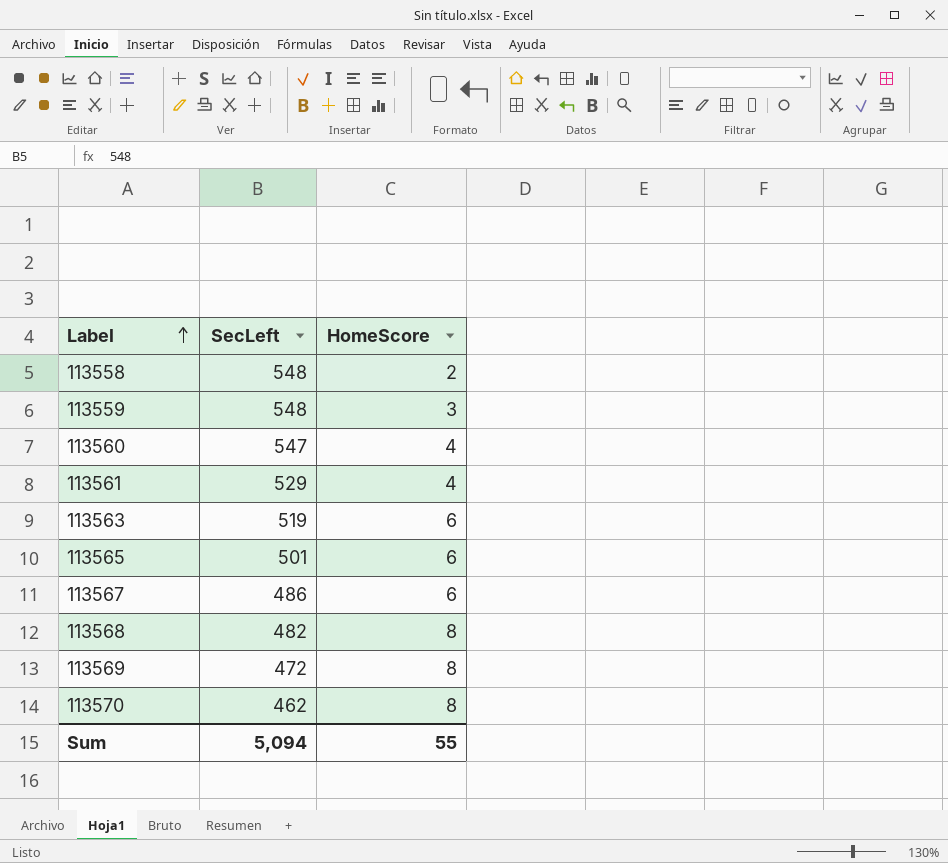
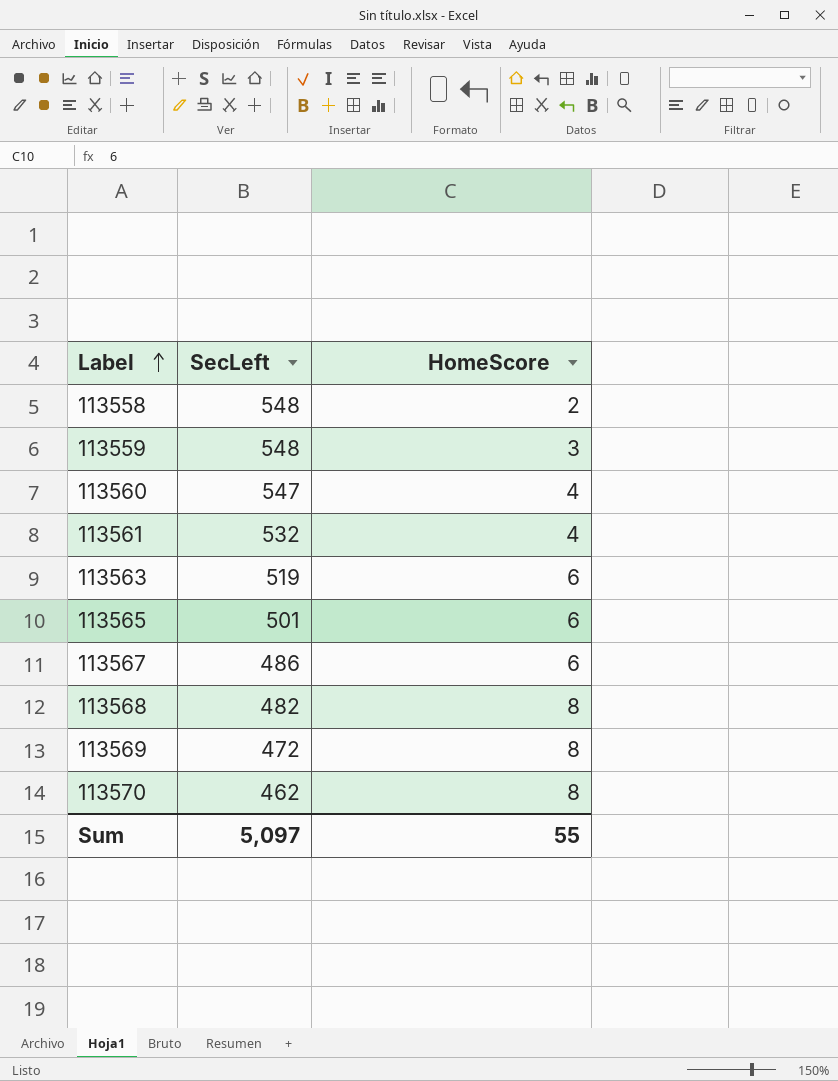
113561 | SecLeft: 529 -> 532
Sum | SecLeft: 5,094 -> 5,097

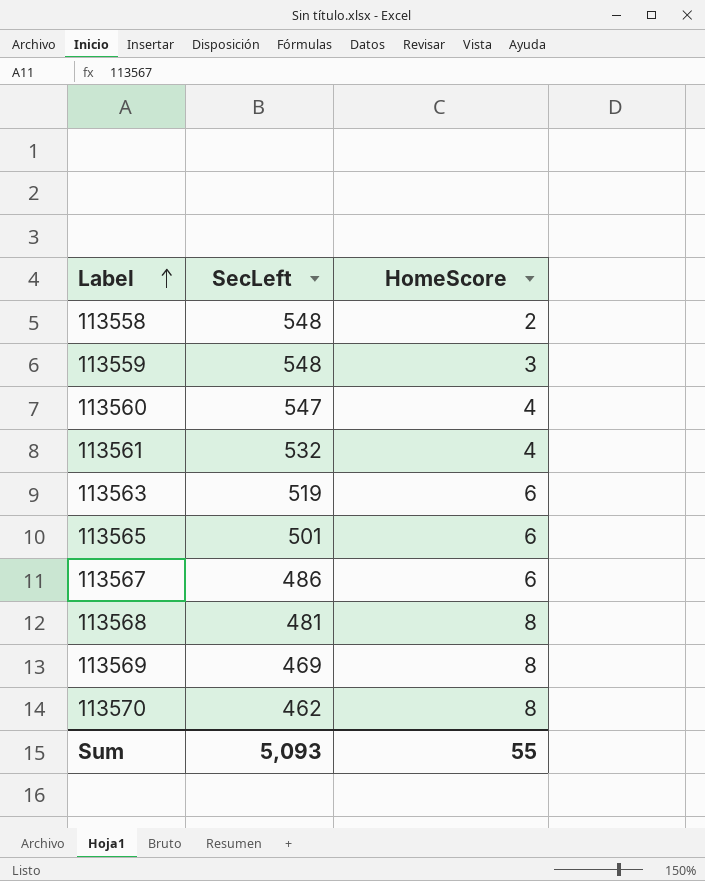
113568 | SecLeft: 482 -> 481
113569 | SecLeft: 472 -> 469
Sum | SecLeft: 5,097 -> 5,093

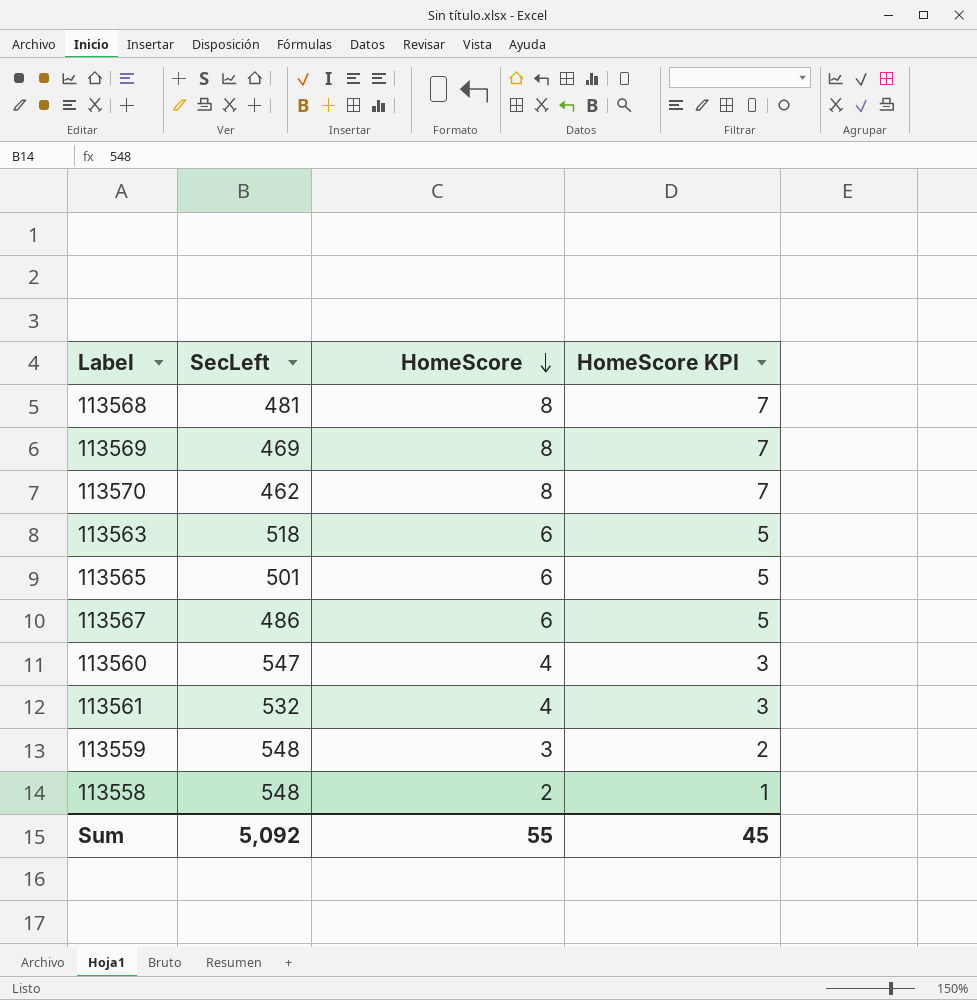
row order: Label ascending -> HomeScore descending
column HomeScore KPI | formula: none -> [HomeScore] - 1
113563 | SecLeft: 519 -> 518
Sum | SecLeft: 5,093 -> 5,092

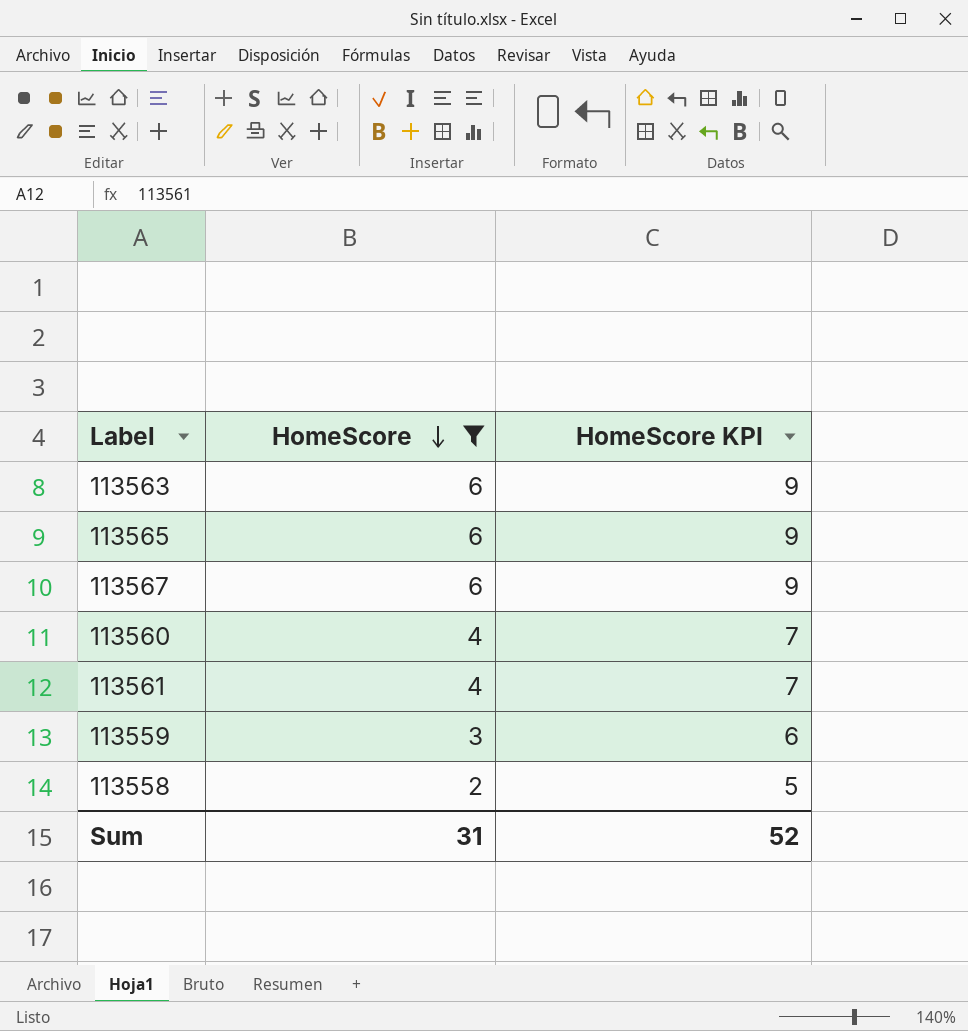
filter: none -> HomeScore != 8
column SecLeft | position: 2 -> none
column HomeScore KPI | formula: [HomeScore] - 1 -> [HomeScore] + 3
Sum | HomeScore: 55 -> 31
Sum | HomeScore KPI: 45 -> 52

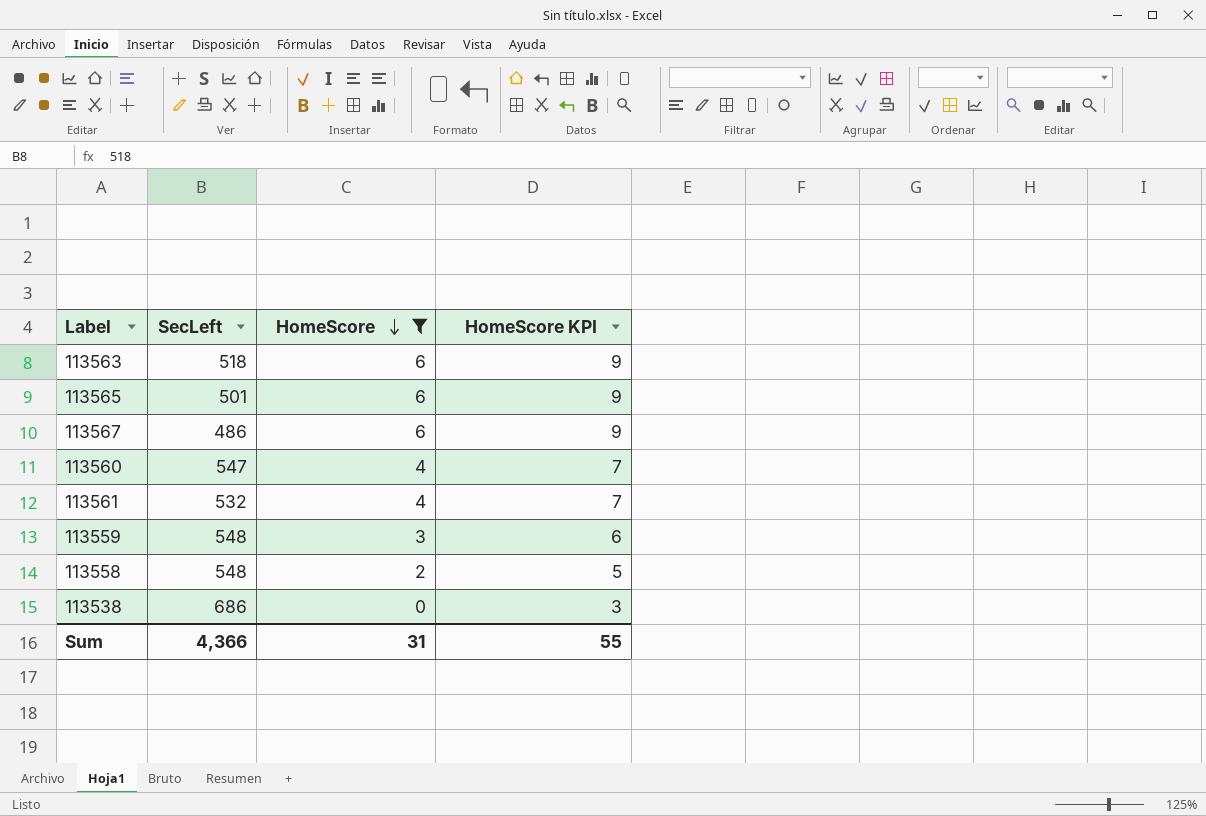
column SecLeft | position: none -> 2
row 113538: none -> 686 | 0 | 3
Sum | HomeScore KPI: 52 -> 55

